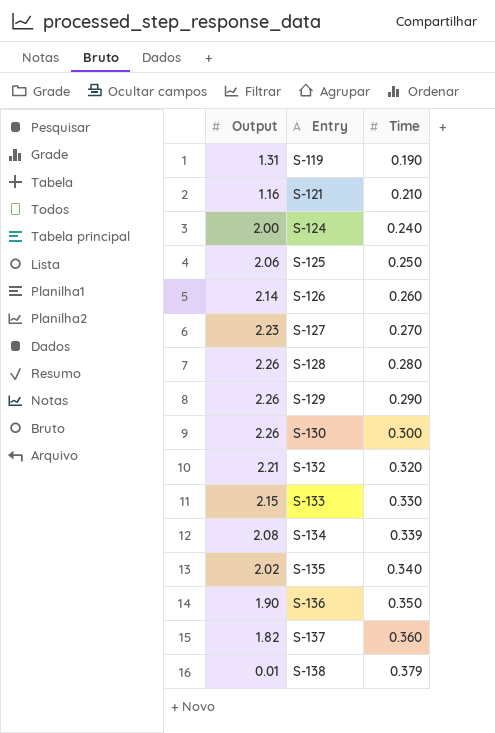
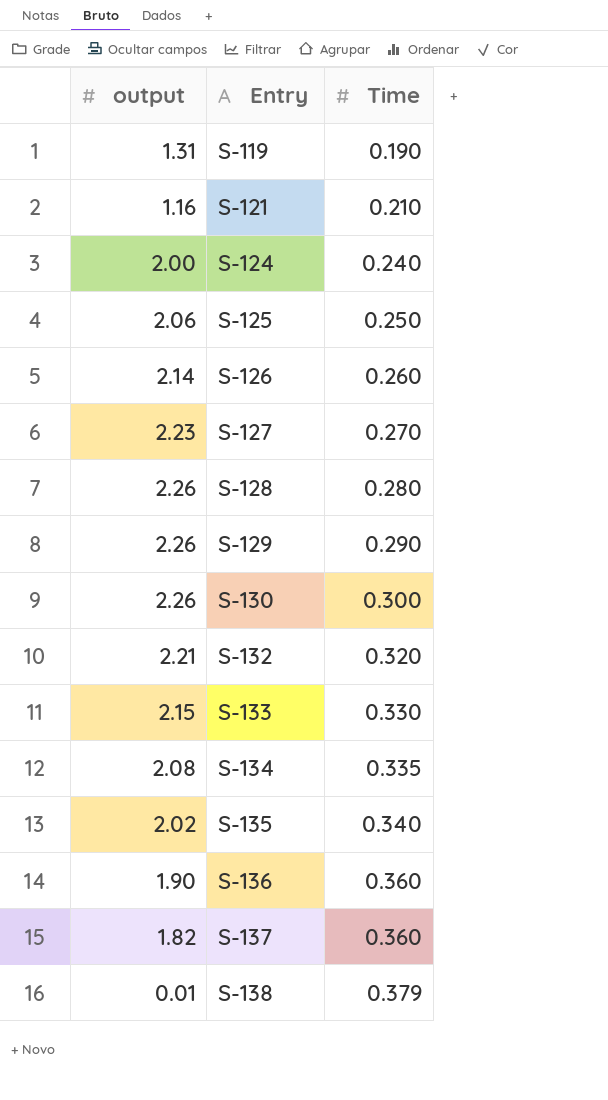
column name: Output -> output
S-134 | Time: 0.339 -> 0.335
S-136 | Time: 0.350 -> 0.360

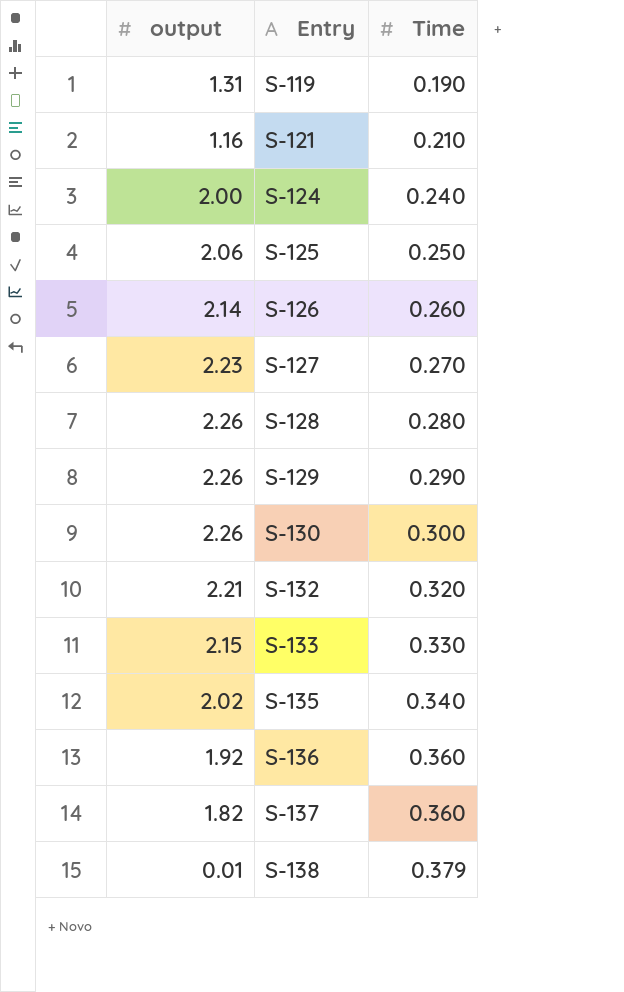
row S-134: 2.08 | 0.335 -> none
S-136 | output: 1.90 -> 1.92

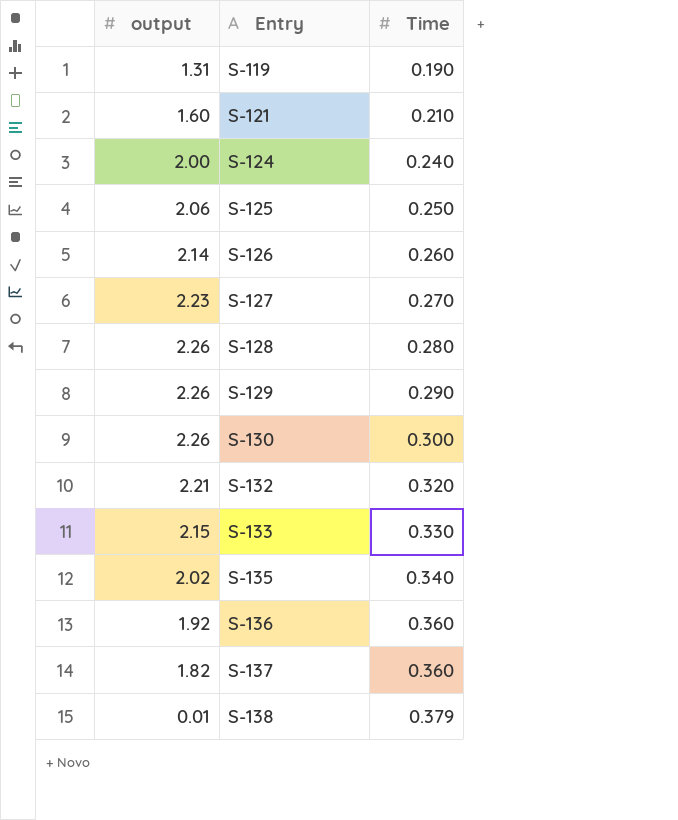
S-121 | output: 1.16 -> 1.60

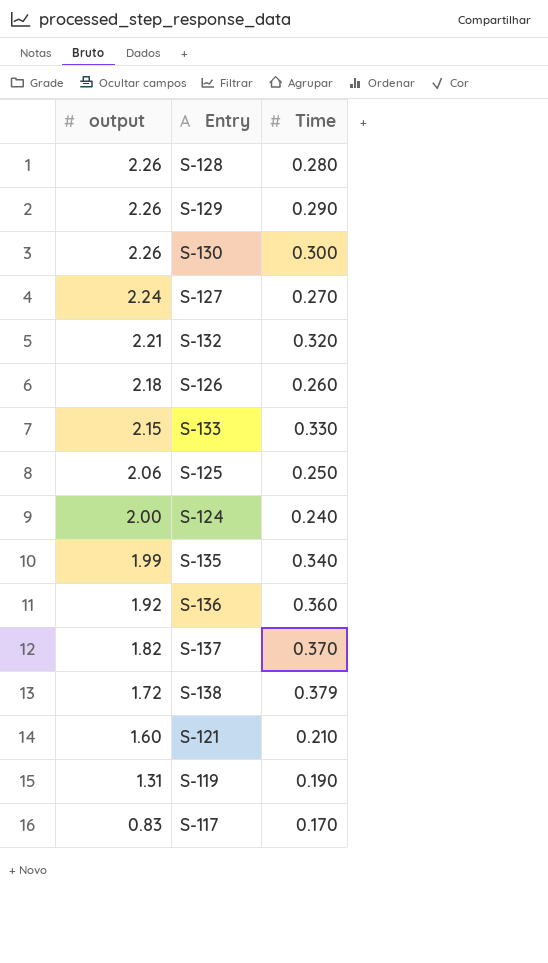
row order: Entry ascending -> output descending
S-127 | output: 2.23 -> 2.24
S-126 | output: 2.14 -> 2.18
S-135 | output: 2.02 -> 1.99
S-137 | Time: 0.360 -> 0.370
S-138 | output: 0.01 -> 1.72
row S-117: none -> 0.83 | 0.170

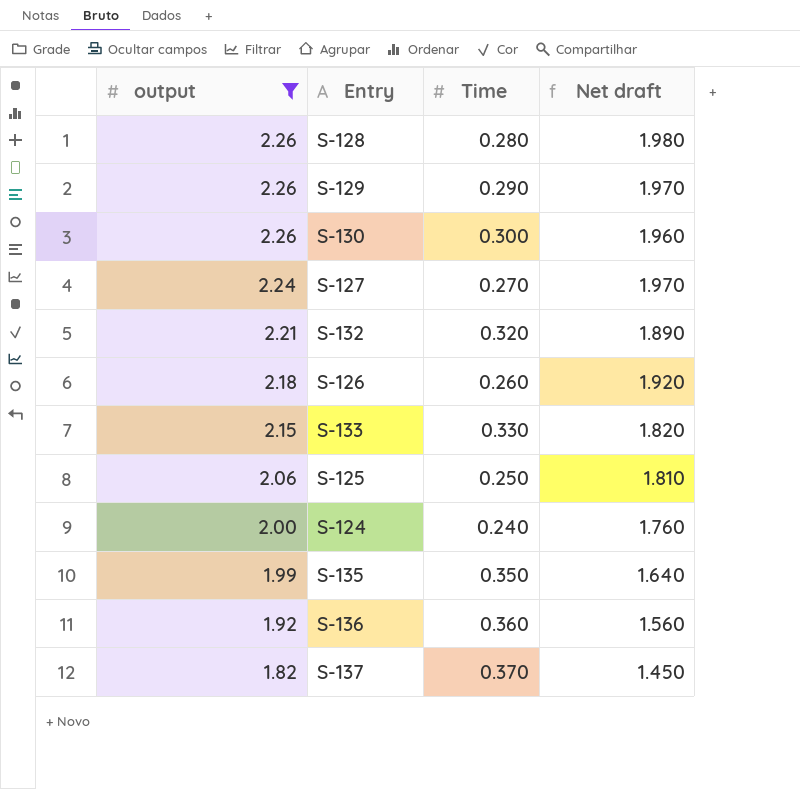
filter: none -> output >= 1.82
column Net draft | formula: none -> [output] - [Time]
S-135 | Time: 0.340 -> 0.350

